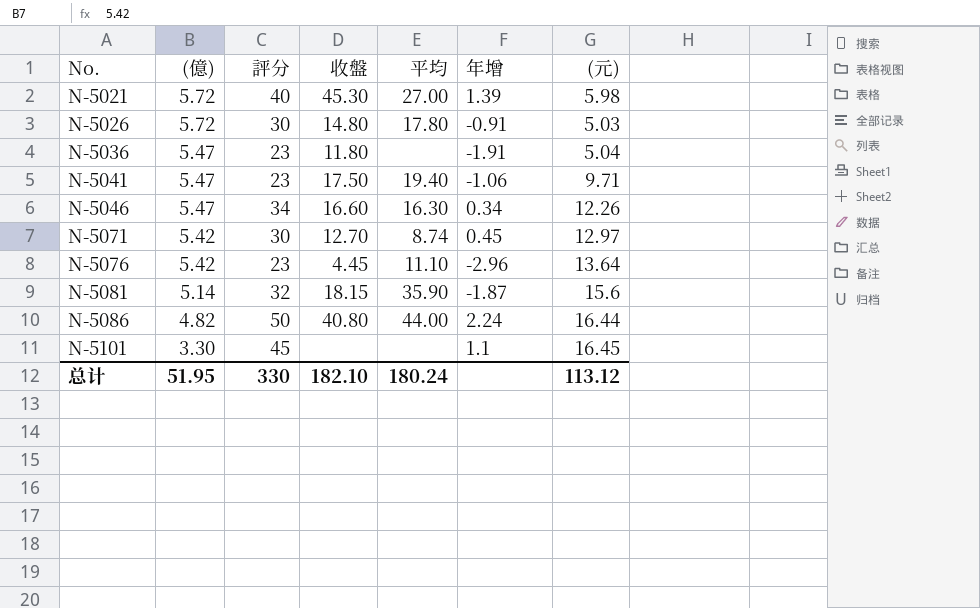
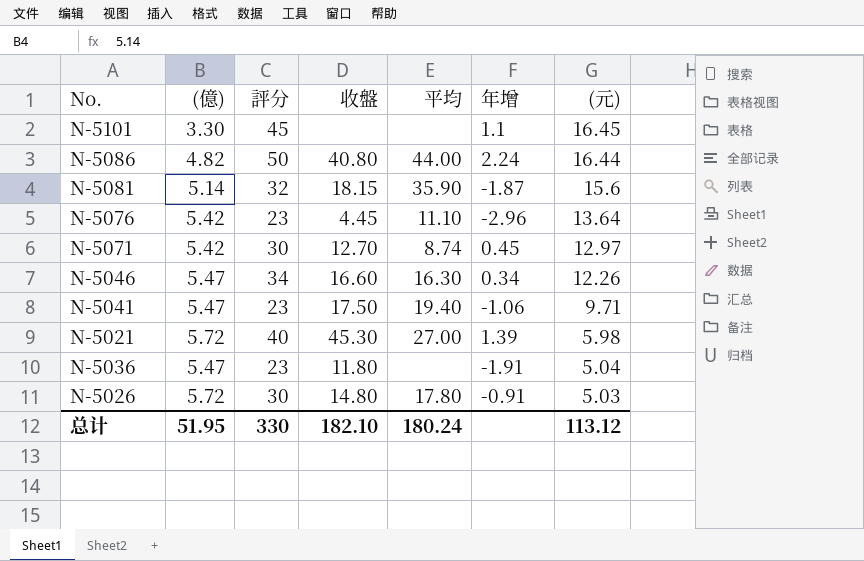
row order: No. ascending -> (元) descending

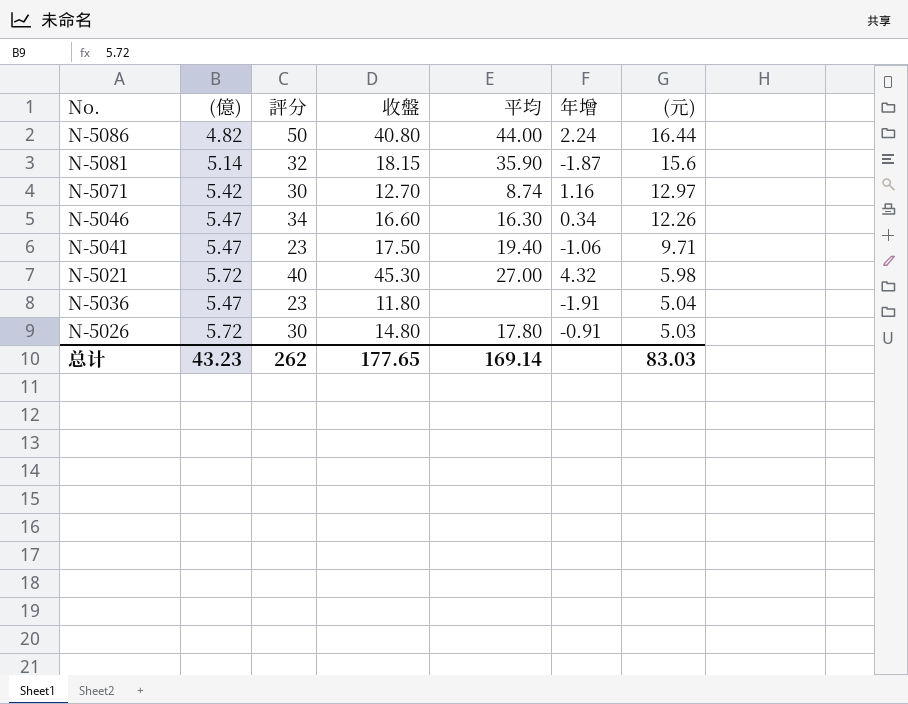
row N-5101: 3.30 | 45 | none | none | 1.1 | 16.45 -> none
row N-5076: 5.42 | 23 | 4.45 | 11.10 | -2.96 | 13.64 -> none
N-5071 | 年增: 0.45 -> 1.16
N-5021 | 年增: 1.39 -> 4.32
总计 | (億): 51.95 -> 43.23
总计 | 評分: 330 -> 262
总计 | 收盤: 182.10 -> 177.65
总计 | 平均: 180.24 -> 169.14
总计 | (元): 113.12 -> 83.03

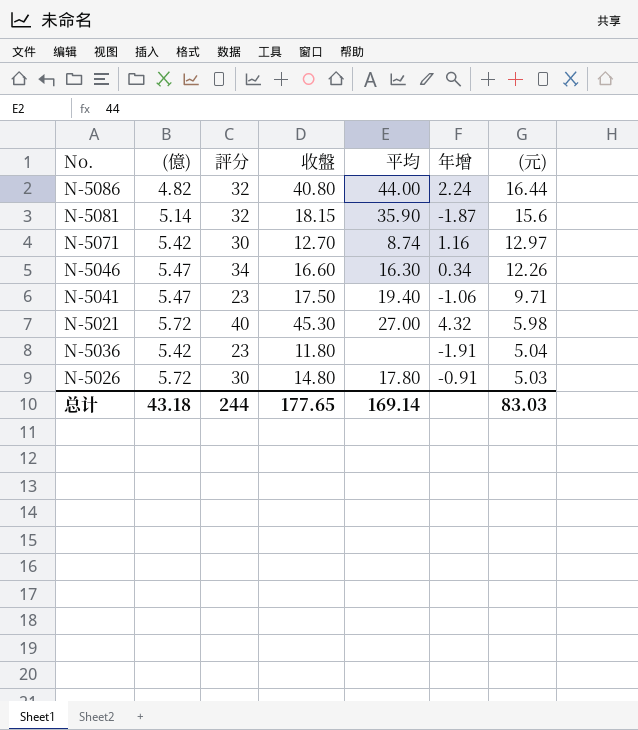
N-5086 | 評分: 50 -> 32
N-5036 | (億): 5.47 -> 5.42
总计 | (億): 43.23 -> 43.18
总计 | 評分: 262 -> 244

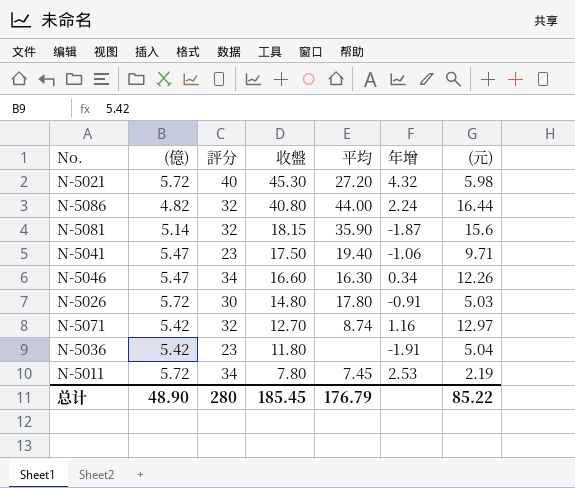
row order: (元) descending -> 收盤 descending
N-5021 | 平均: 27.00 -> 27.20
N-5071 | 評分: 30 -> 32
row N-5011: none -> 5.72 | 34 | 7.80 | 7.45 | 2.53 | 2.19
总计 | (億): 43.18 -> 48.90
总计 | 評分: 244 -> 280
总计 | 收盤: 177.65 -> 185.45
总计 | 平均: 169.14 -> 176.79
总计 | (元): 83.03 -> 85.22

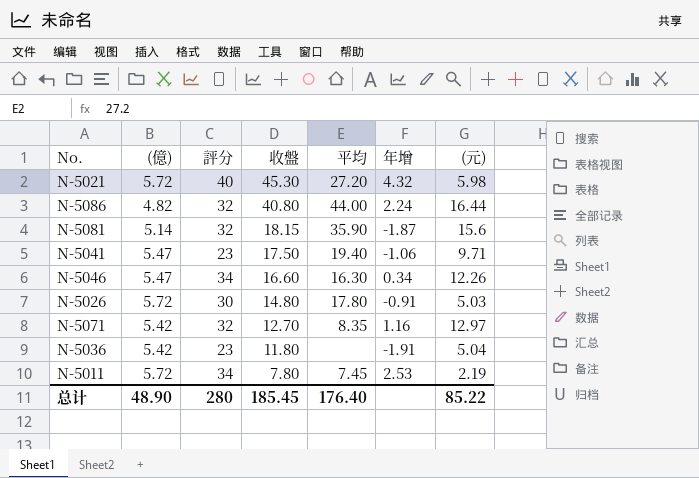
N-5071 | 平均: 8.74 -> 8.35
总计 | 平均: 176.79 -> 176.40

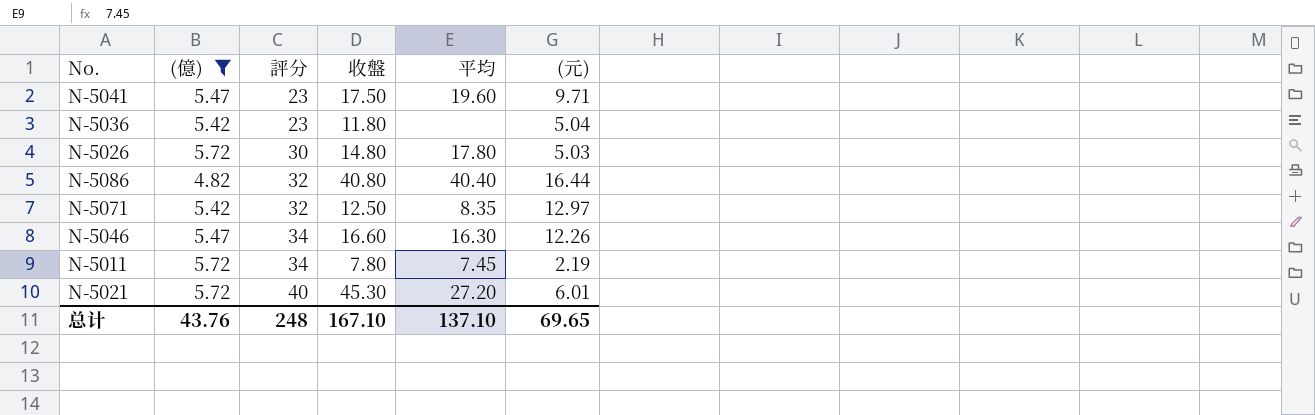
filter: none -> (億) != 5.14
row order: 收盤 descending -> 評分 ascending
column 年增 | position: 6 -> none
N-5041 | 平均: 19.40 -> 19.60
N-5086 | 平均: 44.00 -> 40.40
N-5071 | 收盤: 12.70 -> 12.50
N-5021 | (元): 5.98 -> 6.01
总计 | (億): 48.90 -> 43.76
总计 | 評分: 280 -> 248
总计 | 收盤: 185.45 -> 167.10
总计 | 平均: 176.40 -> 137.10
总计 | (元): 85.22 -> 69.65

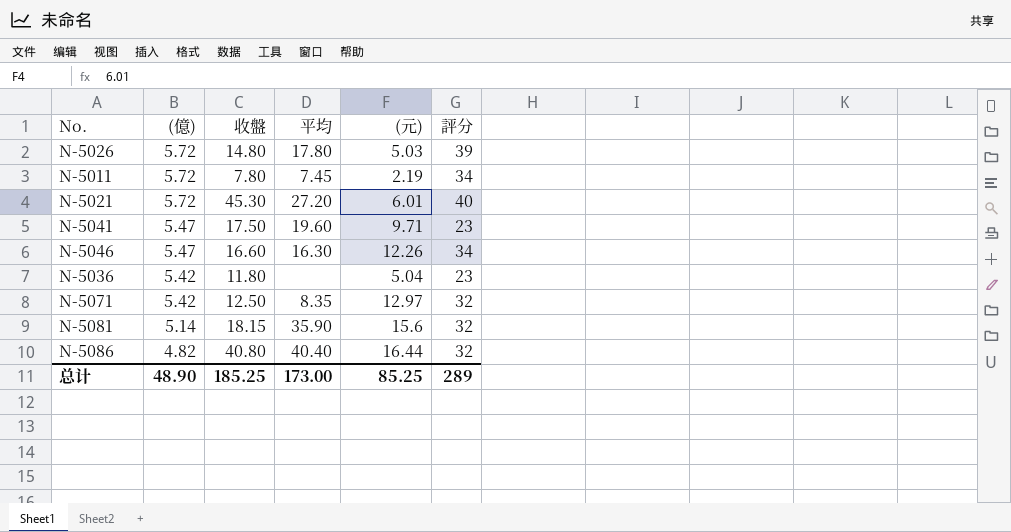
filter: (億) != 5.14 -> none
row order: 評分 ascending -> (億) descending
column 評分 | position: 3 -> 6
N-5026 | 評分: 30 -> 39
总计 | (億): 43.76 -> 48.90
总计 | 收盤: 167.10 -> 185.25
总计 | 平均: 137.10 -> 173.00
总计 | (元): 69.65 -> 85.25
总计 | 評分: 248 -> 289

